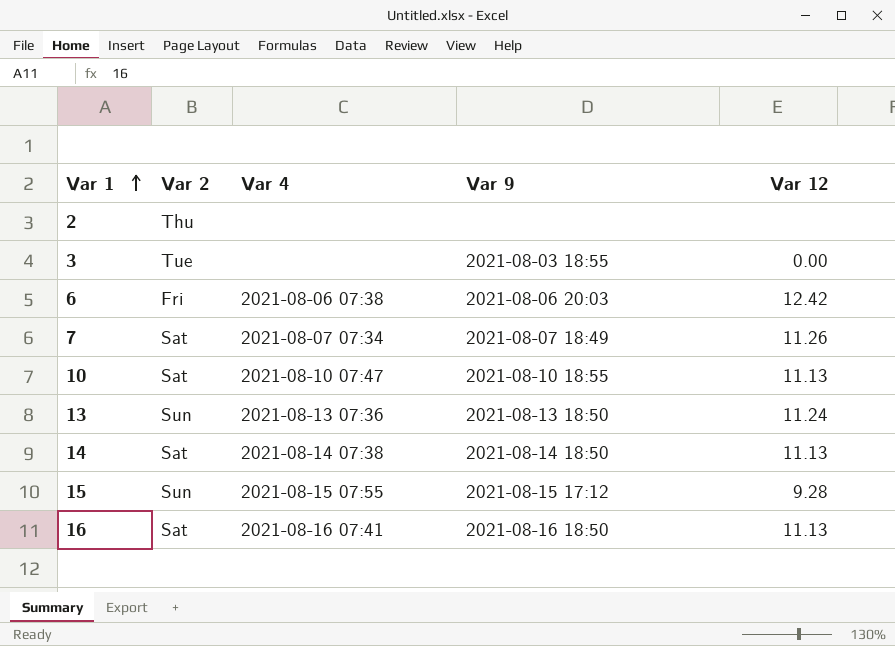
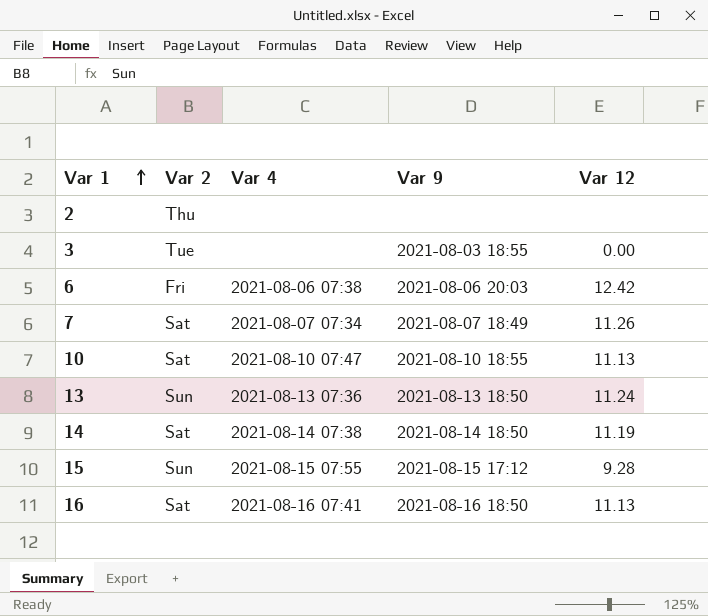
14 | Var 12: 11.13 -> 11.19

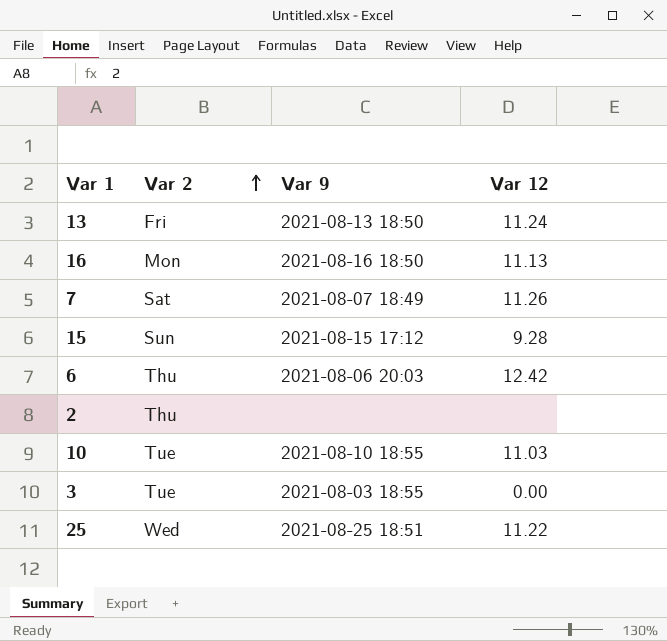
row order: Var 1 ascending -> Var 2 ascending
column Var 4 | position: 3 -> none
row 14: Sat | 2021-08-14 07:38 | 2021-08-14 18:50 | 11.19 -> none
13 | Var 2: Sun -> Fri
16 | Var 2: Sat -> Mon
6 | Var 2: Fri -> Thu
10 | Var 2: Sat -> Tue
10 | Var 12: 11.13 -> 11.03
row 25: none -> Wed | 2021-08-25 18:51 | 11.22

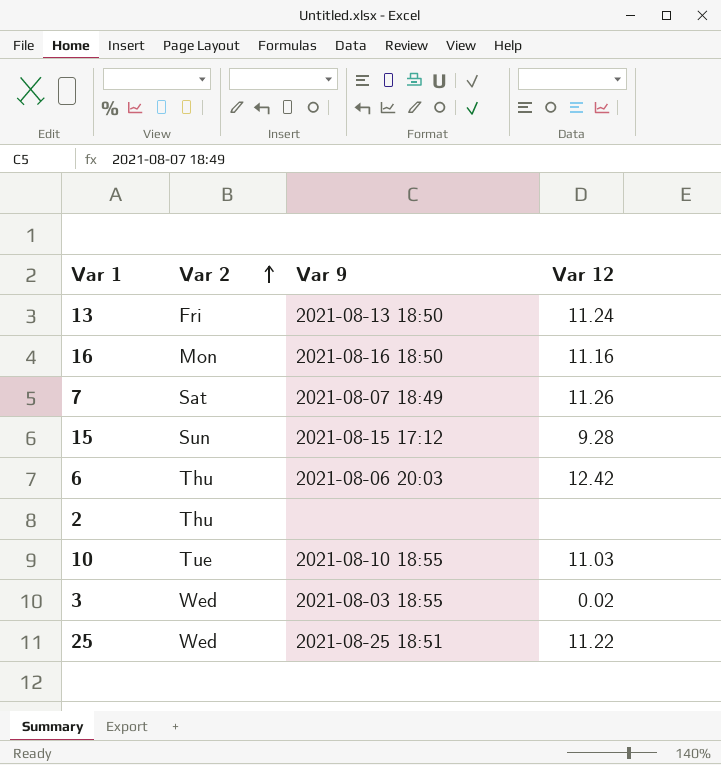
16 | Var 12: 11.13 -> 11.16
3 | Var 2: Tue -> Wed
3 | Var 12: 0.00 -> 0.02

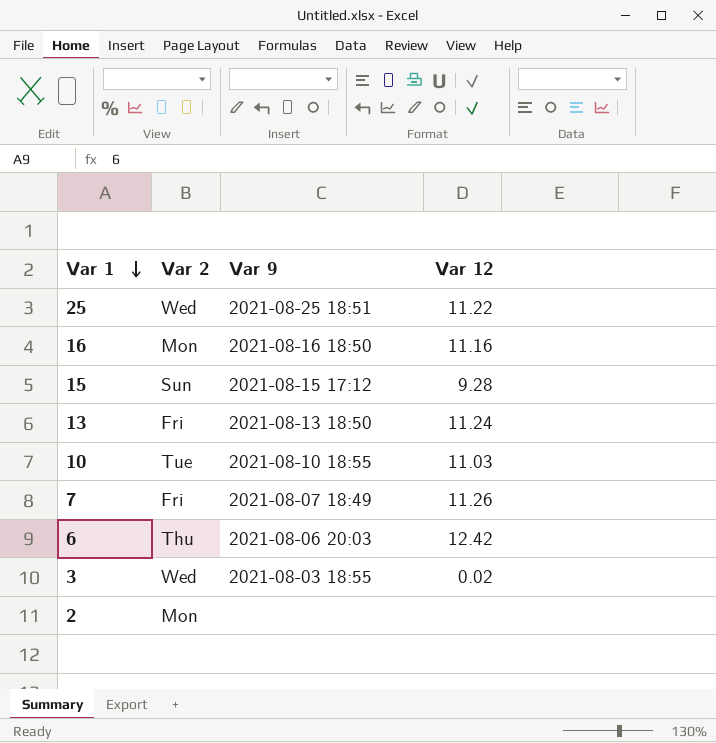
row order: Var 2 ascending -> Var 1 descending
7 | Var 2: Sat -> Fri
2 | Var 2: Thu -> Mon

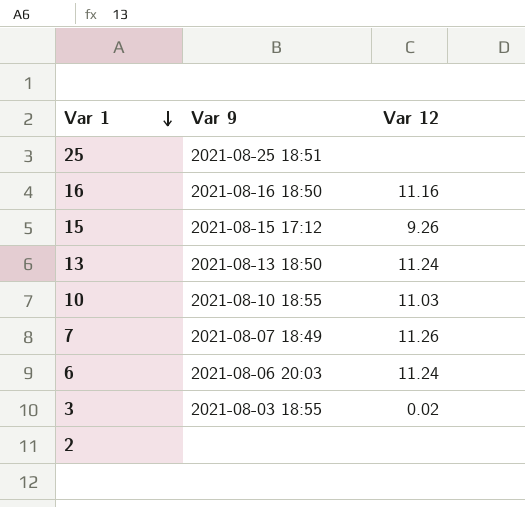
column Var 2 | position: 2 -> none
25 | Var 12: 11.22 -> none
15 | Var 12: 9.28 -> 9.26
6 | Var 12: 12.42 -> 11.24

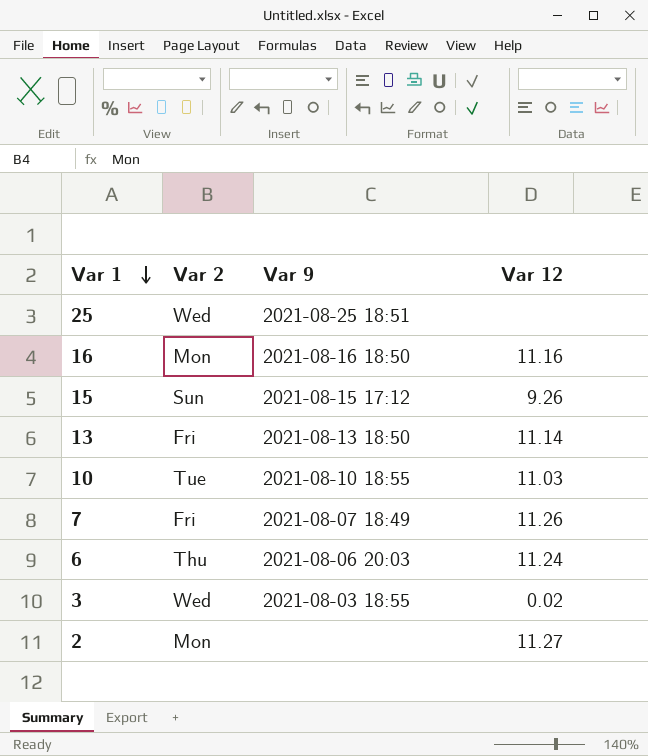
column Var 2 | position: none -> 2
13 | Var 12: 11.24 -> 11.14
2 | Var 12: none -> 11.27

